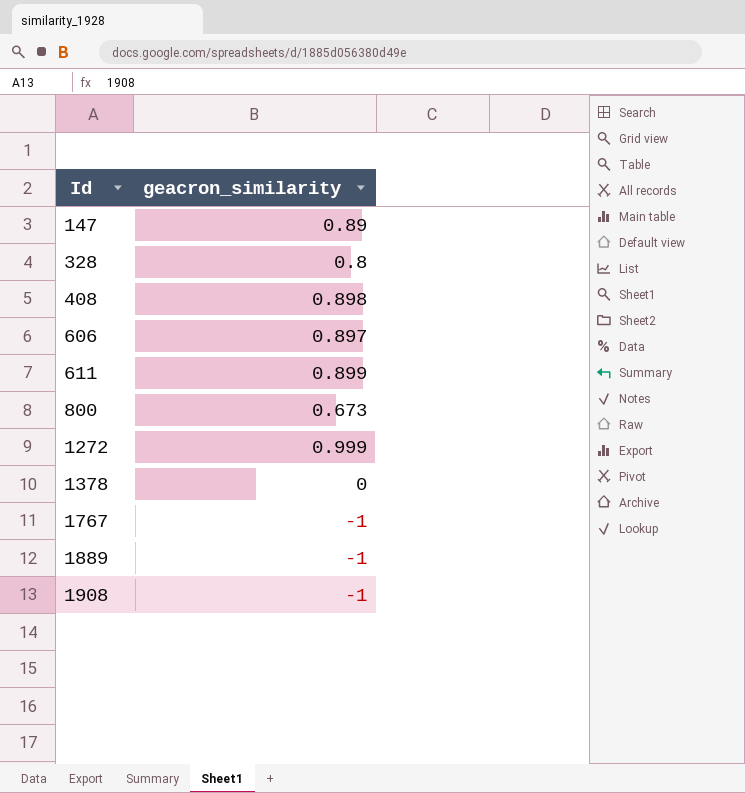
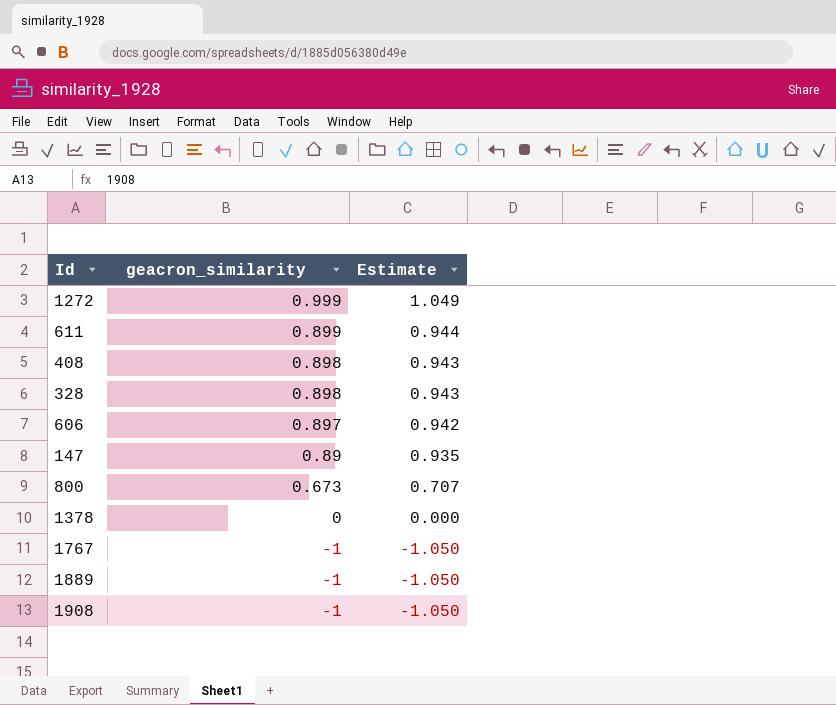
row order: Id ascending -> geacron_similarity descending
column Estimate | formula: none -> [geacron_similarity] * 1.05
328 | geacron_similarity: 0.8 -> 0.898

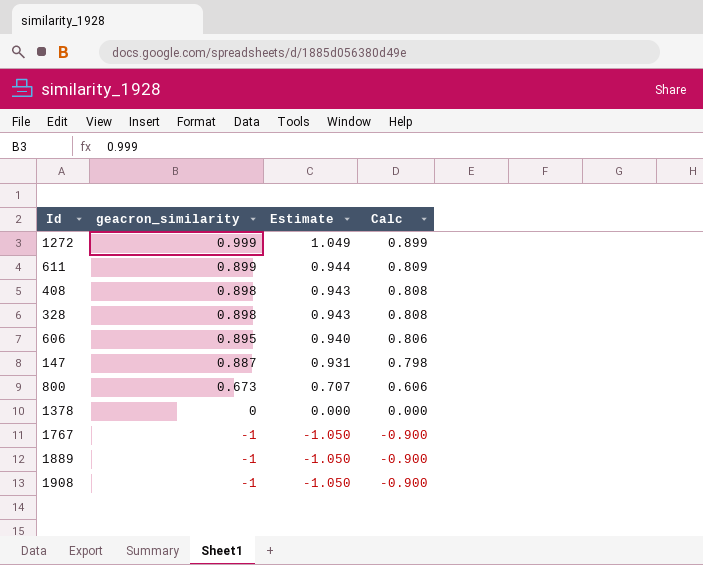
column Calc | formula: none -> [geacron_similarity] * 0.9
606 | geacron_similarity: 0.897 -> 0.895
606 | Estimate: 0.942 -> 0.940
147 | geacron_similarity: 0.89 -> 0.887
147 | Estimate: 0.935 -> 0.931

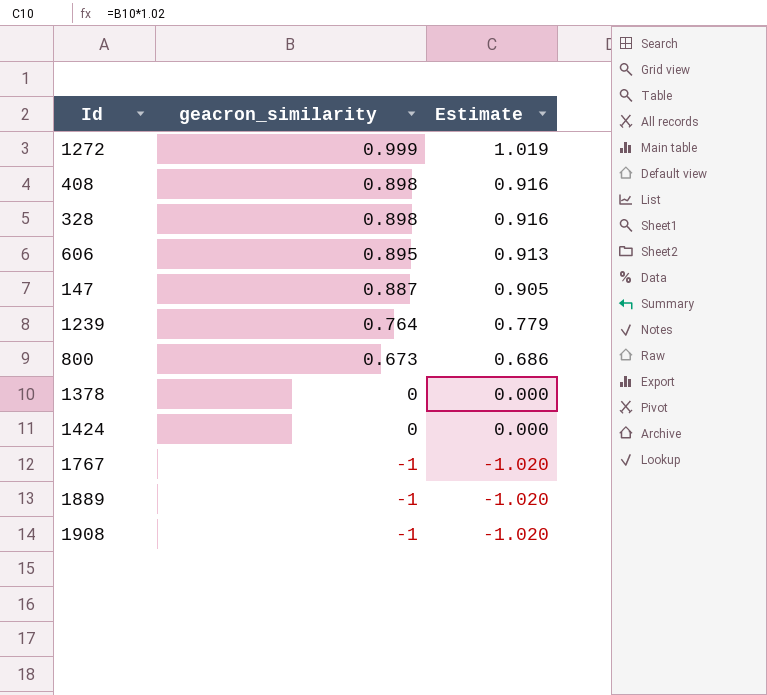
column Calc | formula: [geacron_similarity] * 0.9 -> none
column Estimate | formula: [geacron_similarity] * 1.05 -> [geacron_similarity] * 1.02
row 611: 0.899 | 0.944 | 0.809 -> none
row 1239: none -> 0.764 | 0.779
row 1424: none -> 0 | 0.000

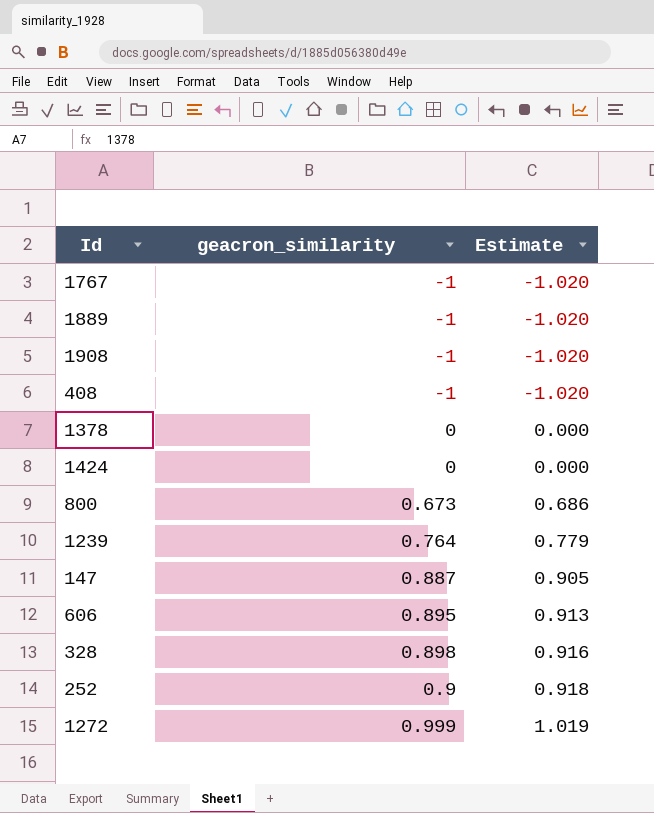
row order: geacron_similarity descending -> geacron_similarity ascending
408 | geacron_similarity: 0.898 -> -1
408 | Estimate: 0.916 -> -1.020
row 252: none -> 0.9 | 0.918

